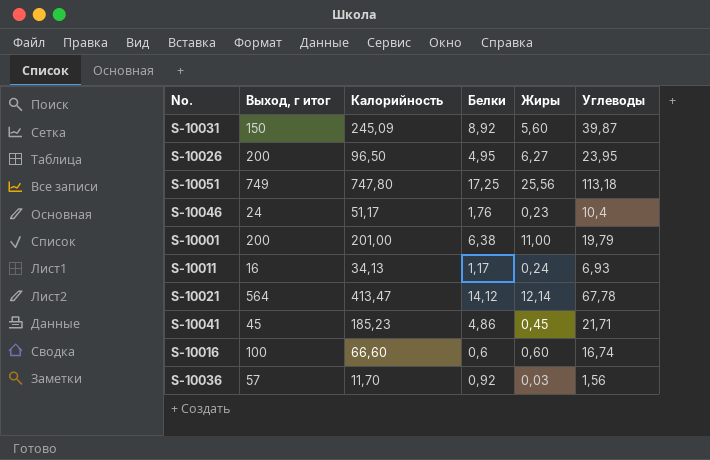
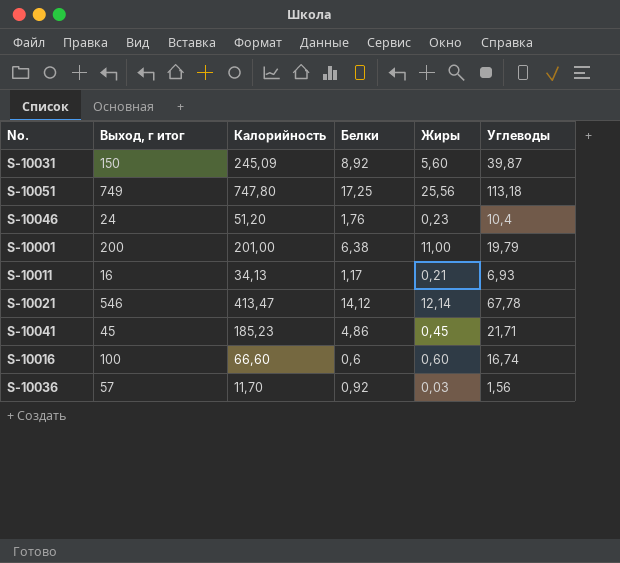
row S-10026: 200 | 96,50 | 4,95 | 6,27 | 23,95 -> none
S-10046 | Калорийность: 51,17 -> 51,20
S-10011 | Жиры: 0,24 -> 0,21
S-10021 | Выход, г итог: 564 -> 546

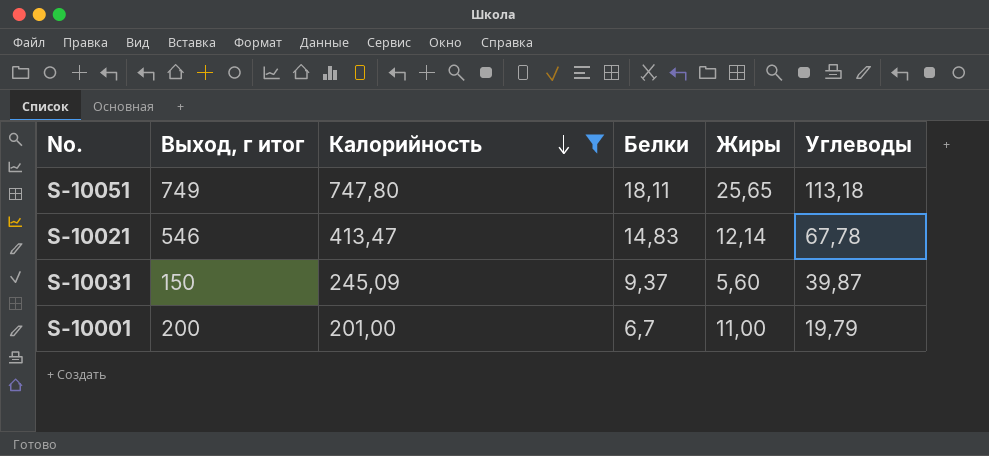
filter: none -> Калорийность >= 201,00
row order: none -> Калорийность descending
S-10051 | Белки: 17,25 -> 18,11
S-10051 | Жиры: 25,56 -> 25,65
S-10021 | Белки: 14,12 -> 14,83
S-10031 | Белки: 8,92 -> 9,37
S-10001 | Белки: 6,38 -> 6,7

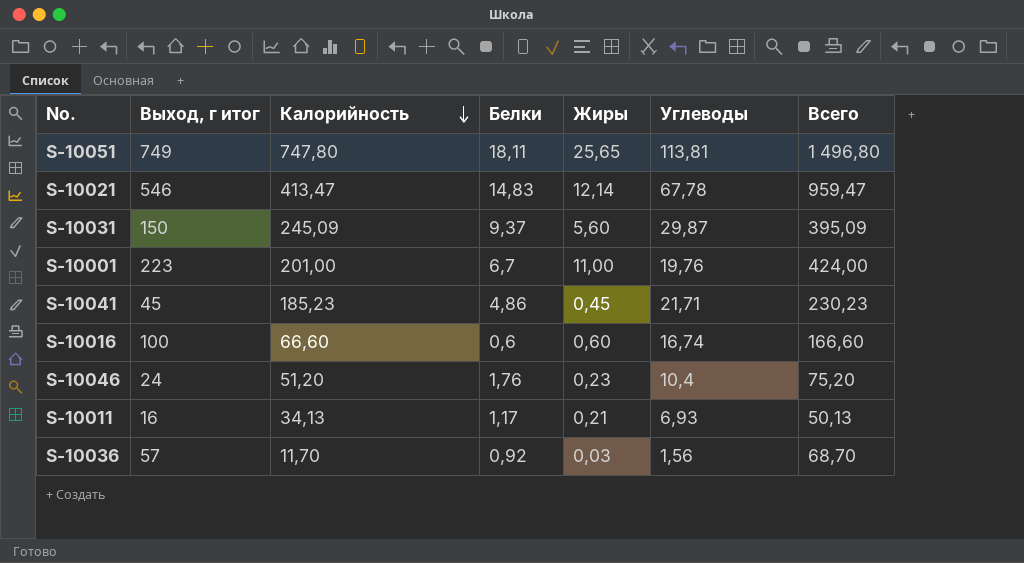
filter: Калорийность >= 201,00 -> none
column Всего | formula: none -> [Выход, г итог] + [Калорийность]
S-10051 | Углеводы: 113,18 -> 113,81
S-10031 | Углеводы: 39,87 -> 29,87
S-10001 | Выход, г итог: 200 -> 223
S-10001 | Углеводы: 19,79 -> 19,76

